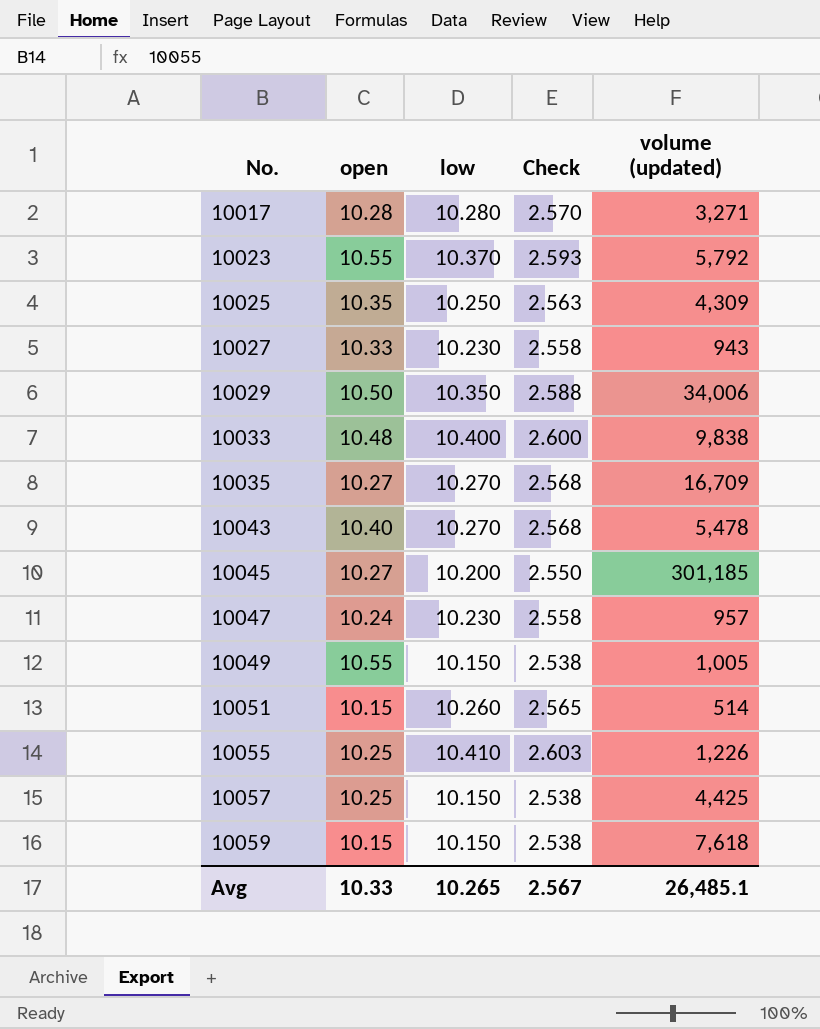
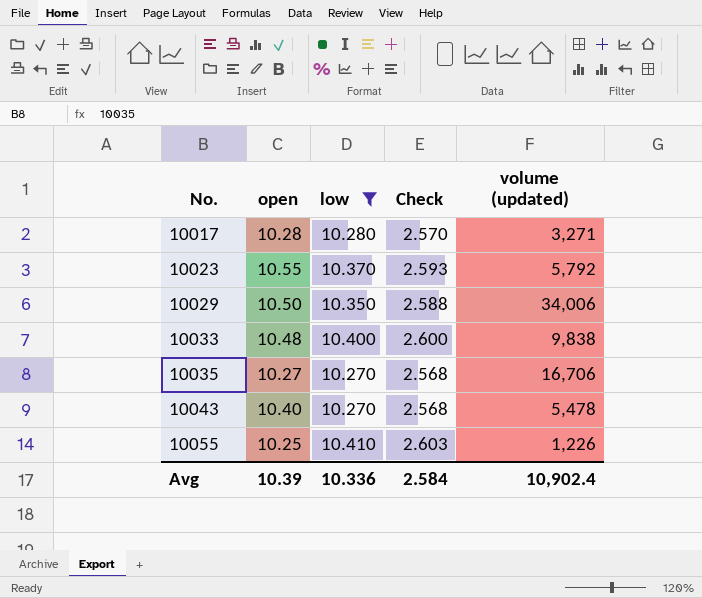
filter: none -> low >= 10.270
10035 | volume (updated): 16,709 -> 16,706
Avg | open: 10.33 -> 10.39
Avg | low: 10.265 -> 10.336
Avg | Check: 2.567 -> 2.584
Avg | volume (updated): 26,485.1 -> 10,902.4

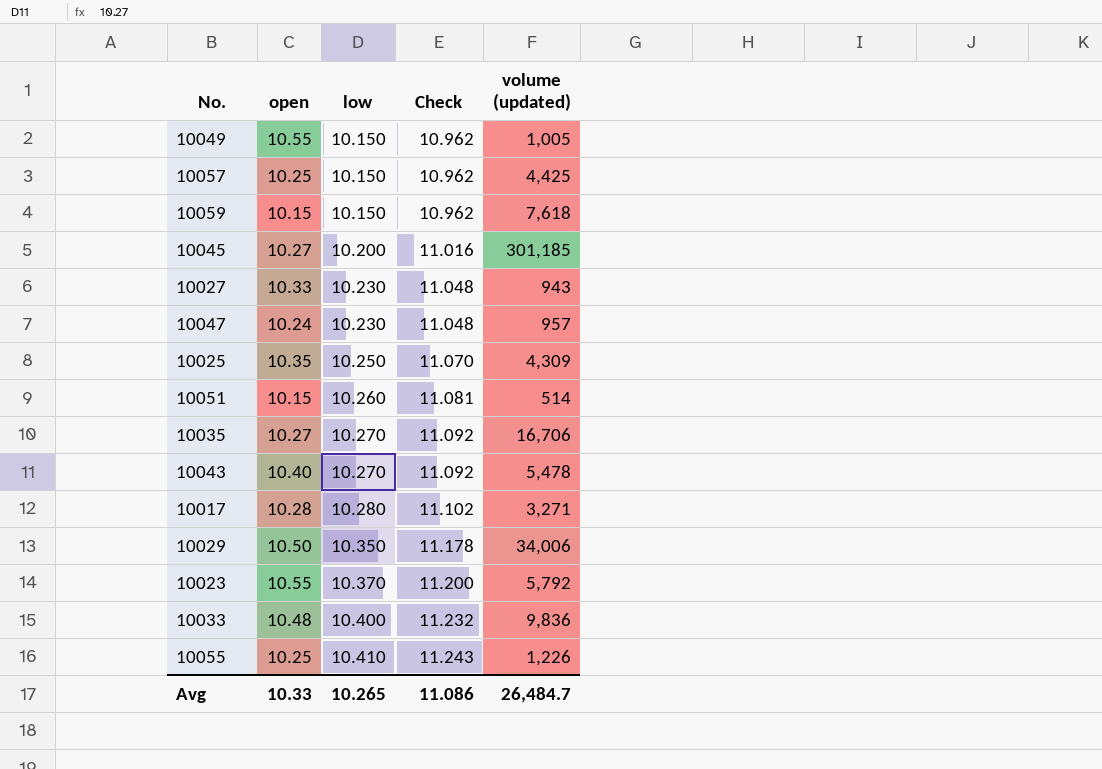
filter: low >= 10.270 -> none
row order: No. ascending -> low ascending
column Check | formula: [low] * 0.25 -> [low] * 1.08
10033 | volume (updated): 9,838 -> 9,836
Avg | open: 10.39 -> 10.33
Avg | low: 10.336 -> 10.265
Avg | Check: 2.584 -> 11.086
Avg | volume (updated): 10,902.4 -> 26,484.7

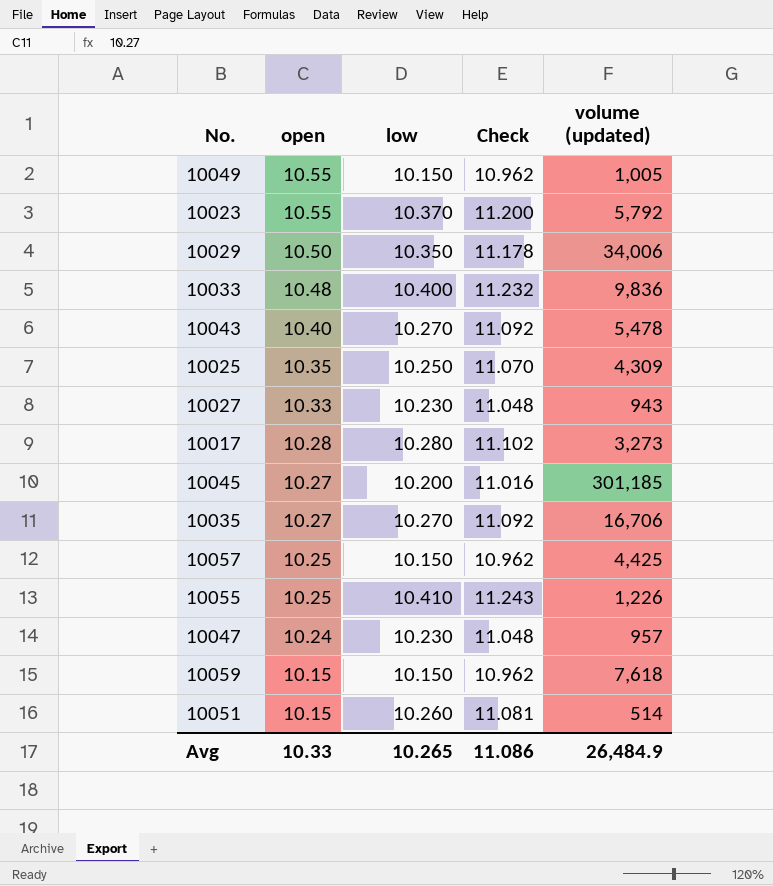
row order: low ascending -> open descending
10017 | volume (updated): 3,271 -> 3,273
Avg | volume (updated): 26,484.7 -> 26,484.9

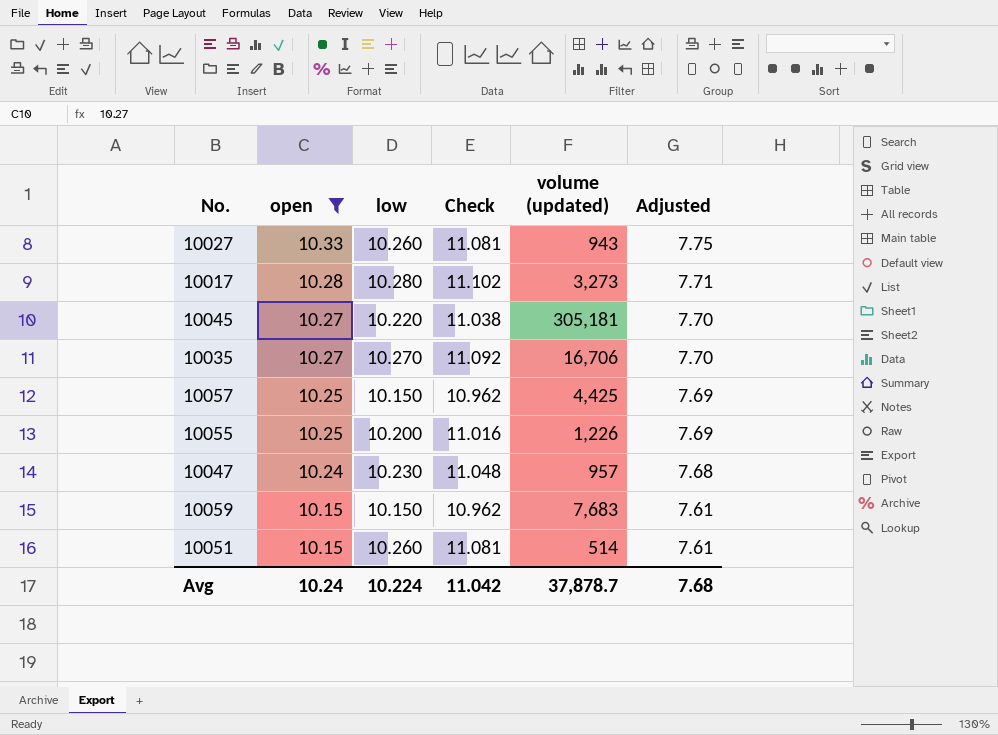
filter: none -> open <= 10.33
column Adjusted | formula: none -> [open] * 0.75
10027 | low: 10.230 -> 10.260
10027 | Check: 11.048 -> 11.081
10045 | low: 10.200 -> 10.220
10045 | Check: 11.016 -> 11.038
10045 | volume (updated): 301,185 -> 305,181
10055 | low: 10.410 -> 10.200
10055 | Check: 11.243 -> 11.016
10059 | volume (updated): 7,618 -> 7,683
Avg | open: 10.33 -> 10.24
Avg | low: 10.265 -> 10.224
Avg | Check: 11.086 -> 11.042
Avg | volume (updated): 26,484.9 -> 37,878.7

